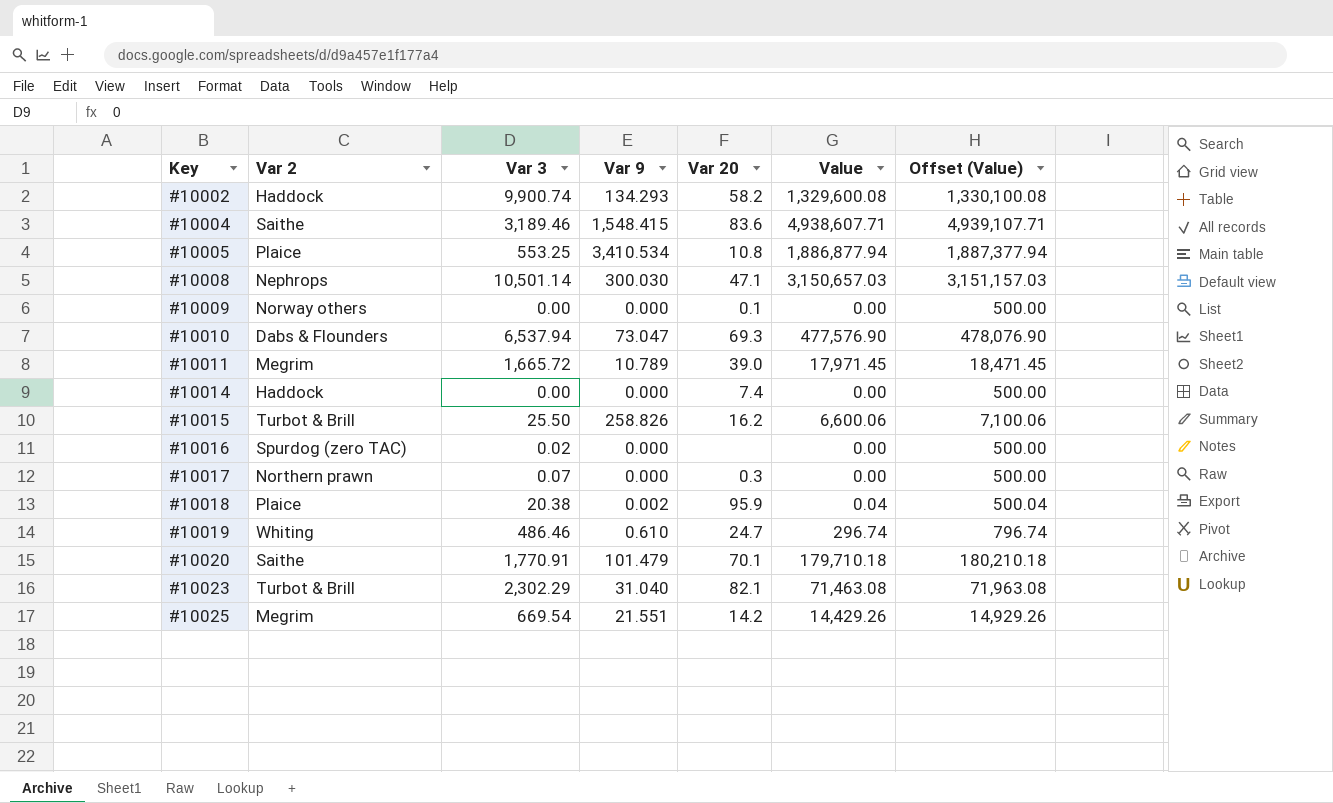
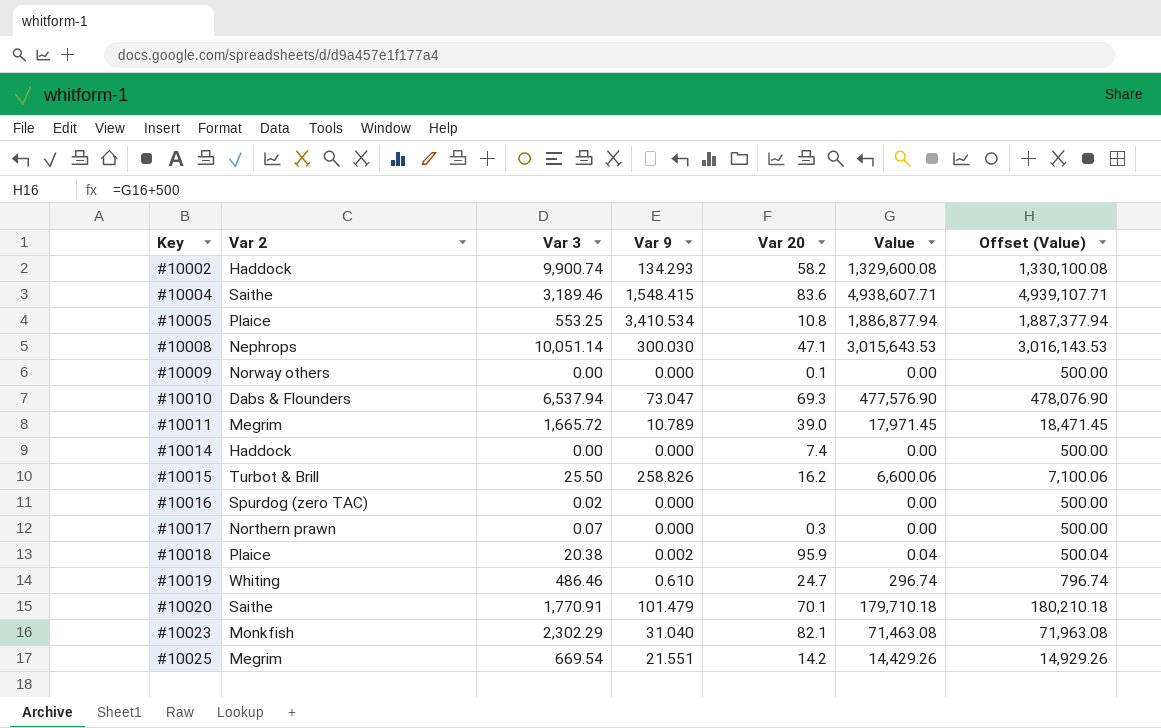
#10008 | Var 3: 10,501.14 -> 10,051.14
#10008 | Value: 3,150,657.03 -> 3,015,643.53
#10008 | Offset (Value): 3,151,157.03 -> 3,016,143.53
#10023 | Var 2: Turbot & Brill -> Monkfish

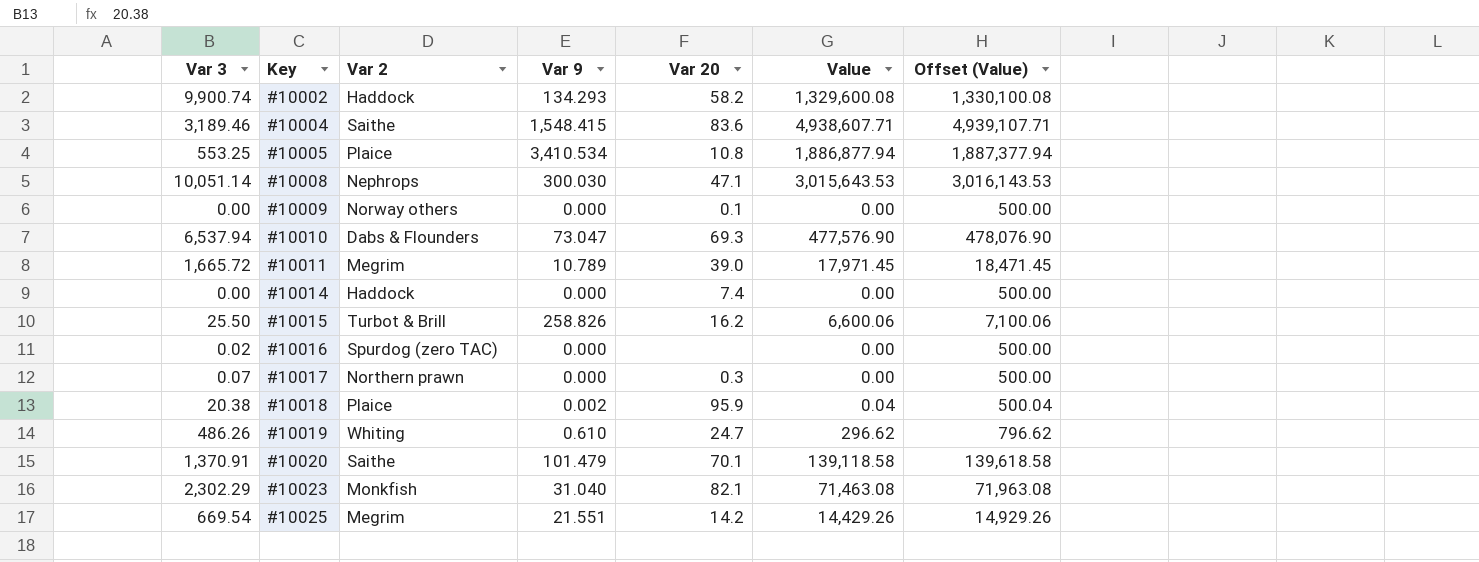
column Var 3 | position: 3 -> 1
#10019 | Var 3: 486.46 -> 486.26
#10019 | Value: 296.74 -> 296.62
#10019 | Offset (Value): 796.74 -> 796.62
#10020 | Var 3: 1,770.91 -> 1,370.91
#10020 | Value: 179,710.18 -> 139,118.58
#10020 | Offset (Value): 180,210.18 -> 139,618.58

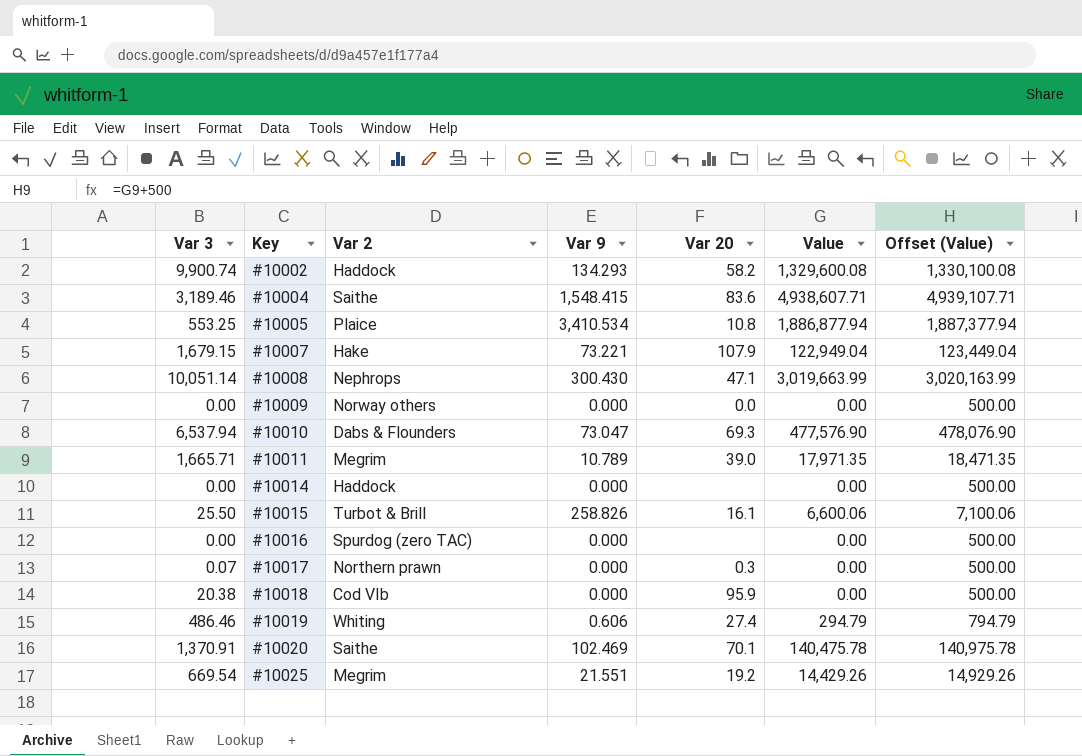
row #10023: 2,302.29 | Monkfish | 31.040 | 82.1 | 71,463.08 | 71,963.08 -> none
row #10007: none -> 1,679.15 | Hake | 73.221 | 107.9 | 122,949.04 | 123,449.04
#10008 | Var 9: 300.030 -> 300.430
#10008 | Value: 3,015,643.53 -> 3,019,663.99
#10008 | Offset (Value): 3,016,143.53 -> 3,020,163.99
#10009 | Var 20: 0.1 -> 0.0
#10011 | Var 3: 1,665.72 -> 1,665.71
#10011 | Value: 17,971.45 -> 17,971.35
#10011 | Offset (Value): 18,471.45 -> 18,471.35
#10014 | Var 20: 7.4 -> none
#10015 | Var 20: 16.2 -> 16.1
#10016 | Var 3: 0.02 -> 0.00
#10018 | Var 2: Plaice -> Cod VIb
#10018 | Var 9: 0.002 -> 0.000
#10018 | Value: 0.04 -> 0.00
#10018 | Offset (Value): 500.04 -> 500.00
#10019 | Var 3: 486.26 -> 486.46
#10019 | Var 9: 0.610 -> 0.606
#10019 | Var 20: 24.7 -> 27.4
#10019 | Value: 296.62 -> 294.79
#10019 | Offset (Value): 796.62 -> 794.79
#10020 | Var 9: 101.479 -> 102.469
#10020 | Value: 139,118.58 -> 140,475.78
#10020 | Offset (Value): 139,618.58 -> 140,975.78
#10025 | Var 20: 14.2 -> 19.2

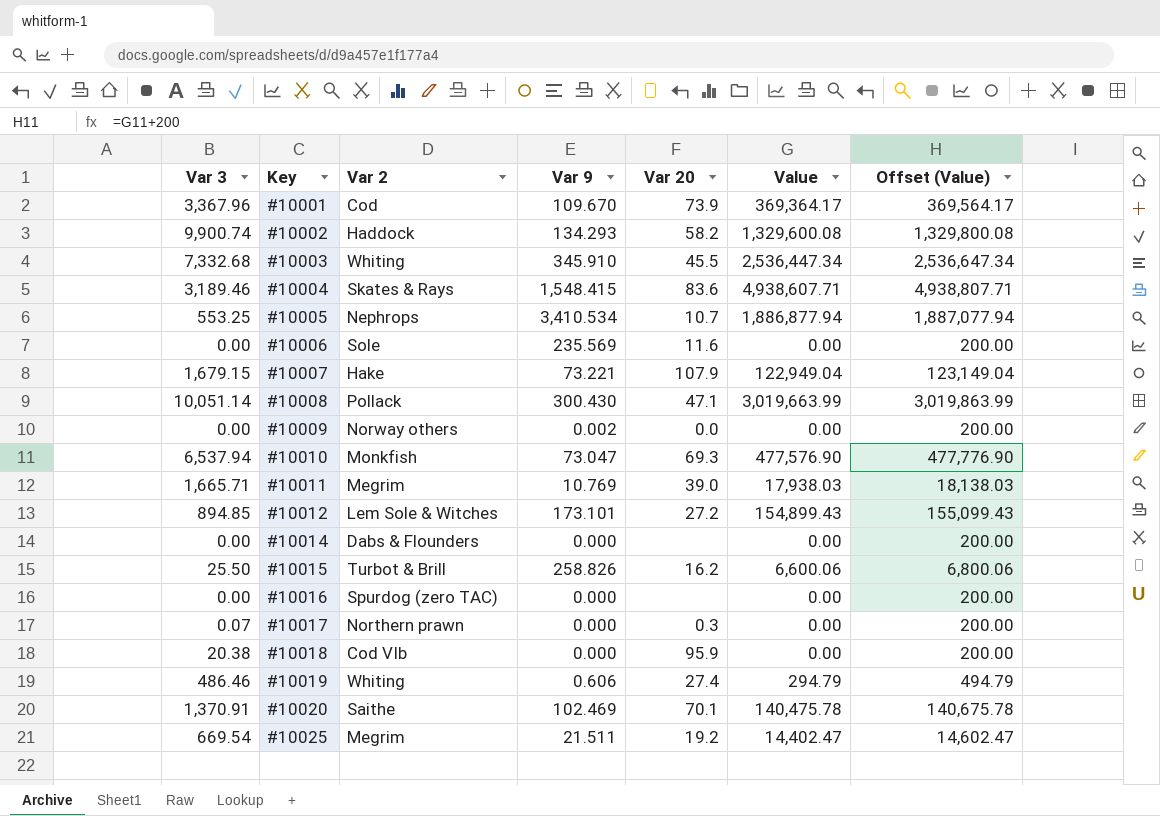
column Offset (Value) | formula: [Value] + 500 -> [Value] + 200
row #10001: none -> 3,367.96 | Cod | 109.670 | 73.9 | 369,364.17 | 369,564.17
row #10003: none -> 7,332.68 | Whiting | 345.910 | 45.5 | 2,536,447.34 | 2,536,647.34
#10004 | Var 2: Saithe -> Skates & Rays
#10005 | Var 2: Plaice -> Nephrops
#10005 | Var 20: 10.8 -> 10.7
row #10006: none -> 0.00 | Sole | 235.569 | 11.6 | 0.00 | 200.00
#10008 | Var 2: Nephrops -> Pollack
#10009 | Var 9: 0.000 -> 0.002
#10010 | Var 2: Dabs & Flounders -> Monkfish
#10011 | Var 9: 10.789 -> 10.769
#10011 | Value: 17,971.35 -> 17,938.03
row #10012: none -> 894.85 | Lem Sole & Witches | 173.101 | 27.2 | 154,899.43 | 155,099.43
#10014 | Var 2: Haddock -> Dabs & Flounders
#10015 | Var 20: 16.1 -> 16.2
#10025 | Var 9: 21.551 -> 21.511
#10025 | Value: 14,429.26 -> 14,402.47

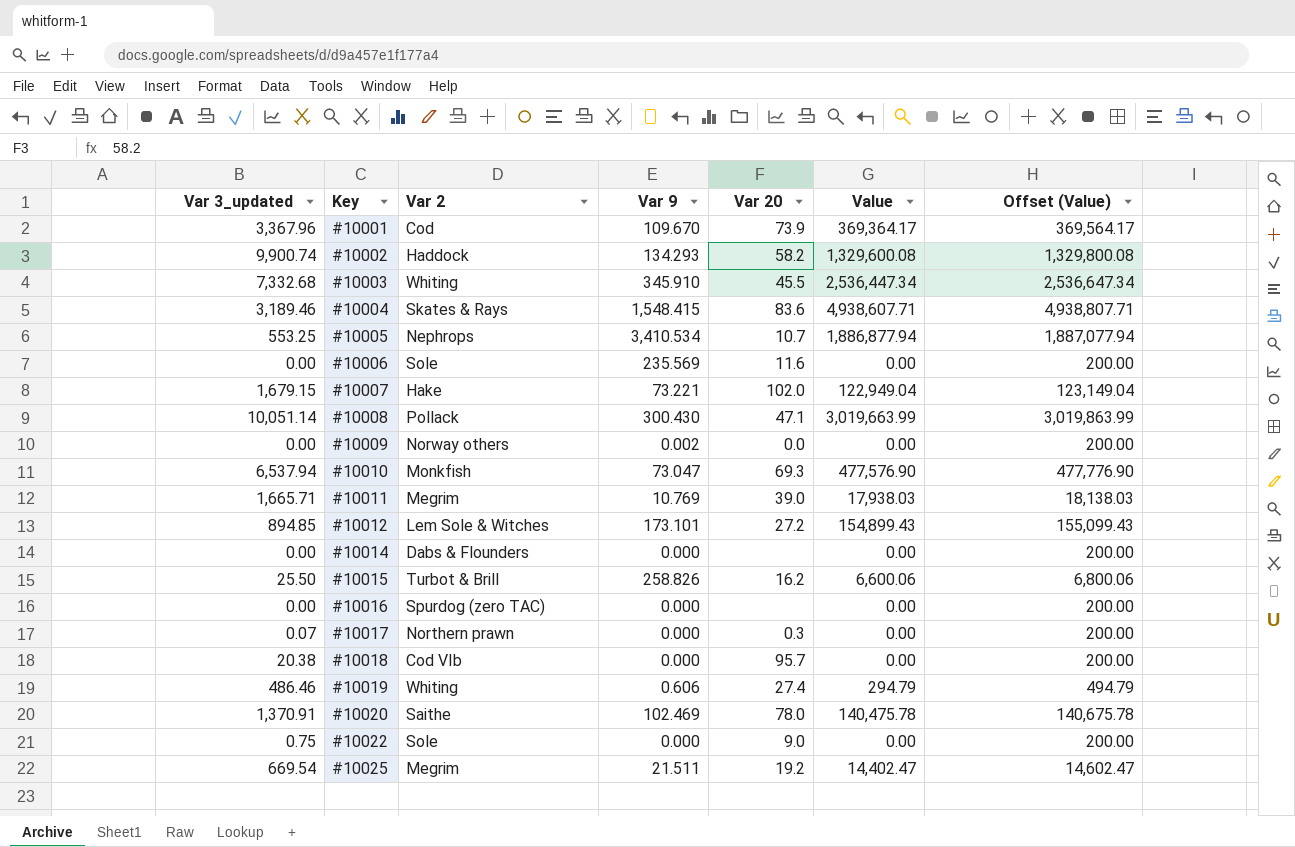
column name: Var 3 -> Var 3_updated
#10007 | Var 20: 107.9 -> 102.0
#10018 | Var 20: 95.9 -> 95.7
#10020 | Var 20: 70.1 -> 78.0
row #10022: none -> 0.75 | Sole | 0.000 | 9.0 | 0.00 | 200.00

